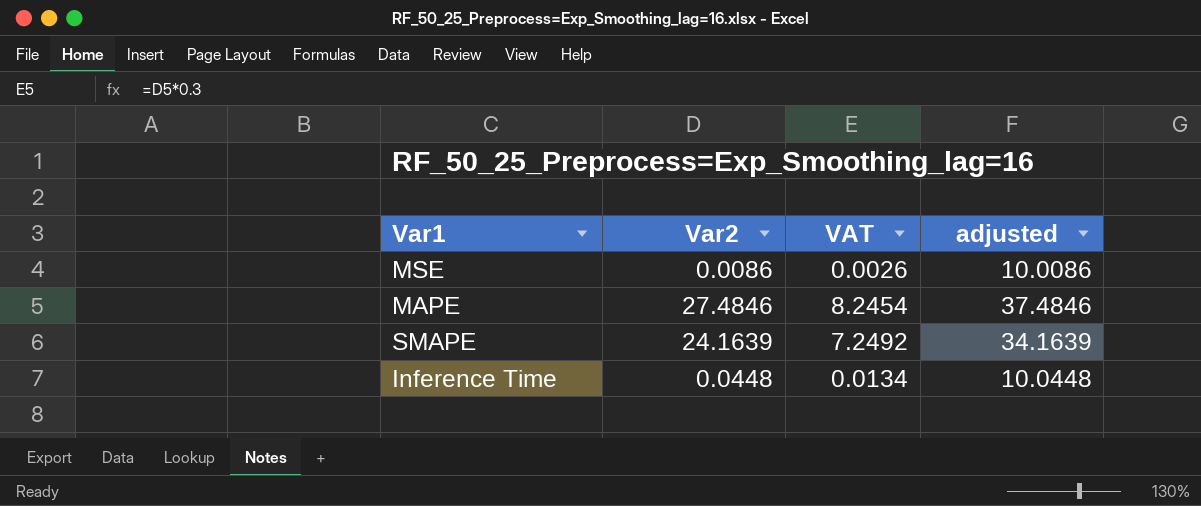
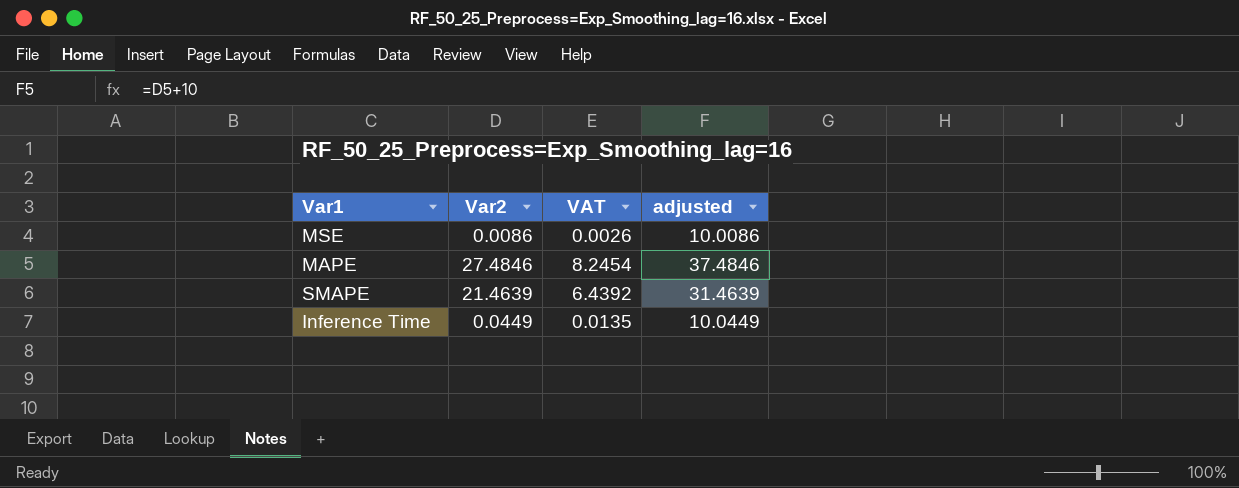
SMAPE | Var2: 24.1639 -> 21.4639
SMAPE | VAT: 7.2492 -> 6.4392
SMAPE | adjusted: 34.1639 -> 31.4639
Inference Time | Var2: 0.0448 -> 0.0449
Inference Time | VAT: 0.0134 -> 0.0135
Inference Time | adjusted: 10.0448 -> 10.0449

